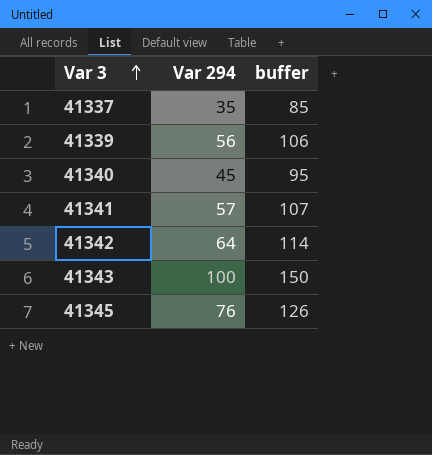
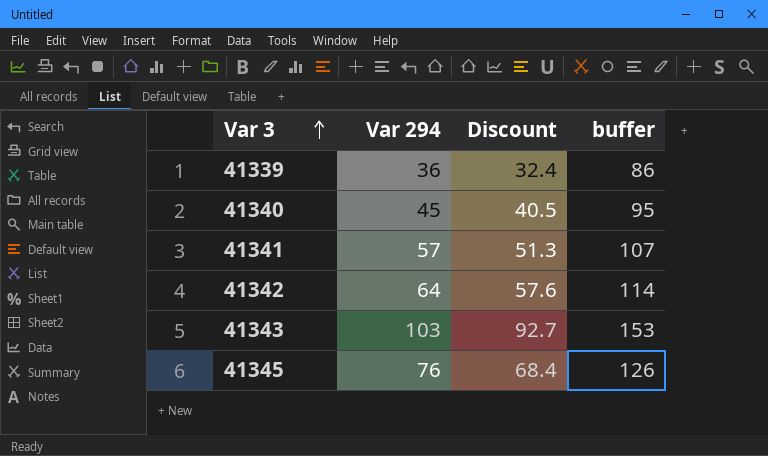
column Discount | formula: none -> [Var 294] * 0.9
row 41337: 35 | 85 -> none
41339 | Var 294: 56 -> 36
41339 | buffer: 106 -> 86
41343 | Var 294: 100 -> 103
41343 | buffer: 150 -> 153

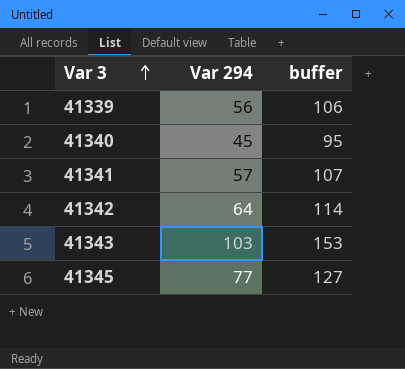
column Discount | formula: [Var 294] * 0.9 -> none
41339 | Var 294: 36 -> 56
41339 | buffer: 86 -> 106
41345 | Var 294: 76 -> 77
41345 | buffer: 126 -> 127

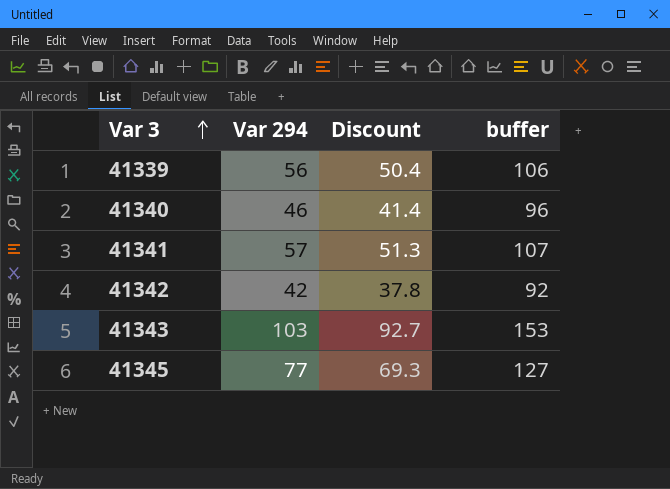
column Discount | formula: none -> [Var 294] * 0.9
41340 | Var 294: 45 -> 46
41340 | buffer: 95 -> 96
41342 | Var 294: 64 -> 42
41342 | buffer: 114 -> 92

